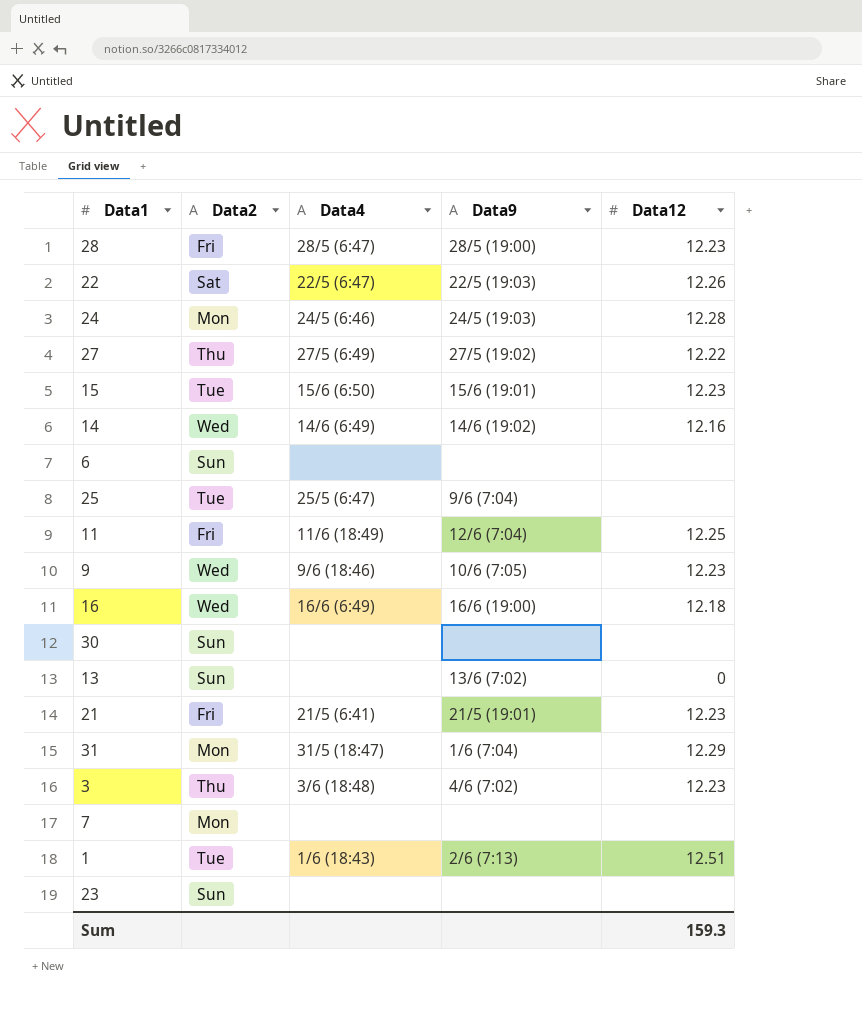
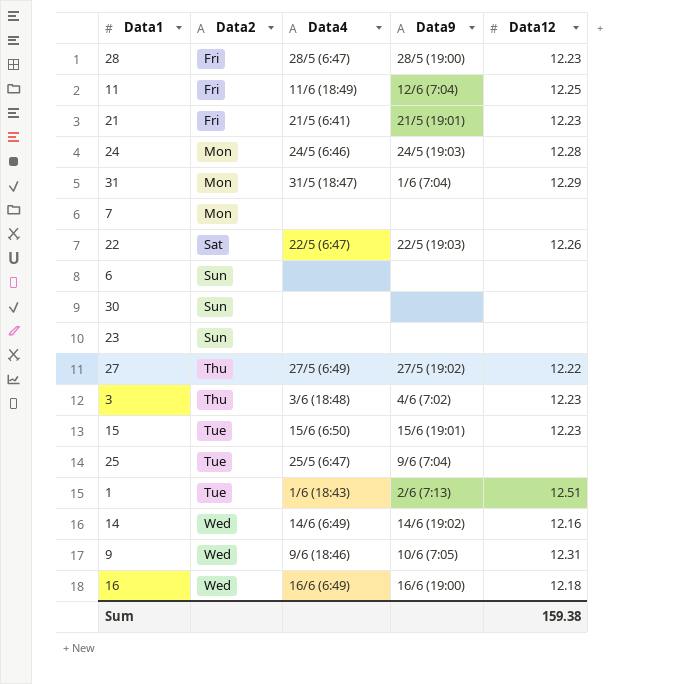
row order: none -> Data2 ascending
row 13: Sun | none | 13/6 (7:02) | 0 -> none
9 | Data12: 12.23 -> 12.31
Sum | Data12: 159.3 -> 159.38

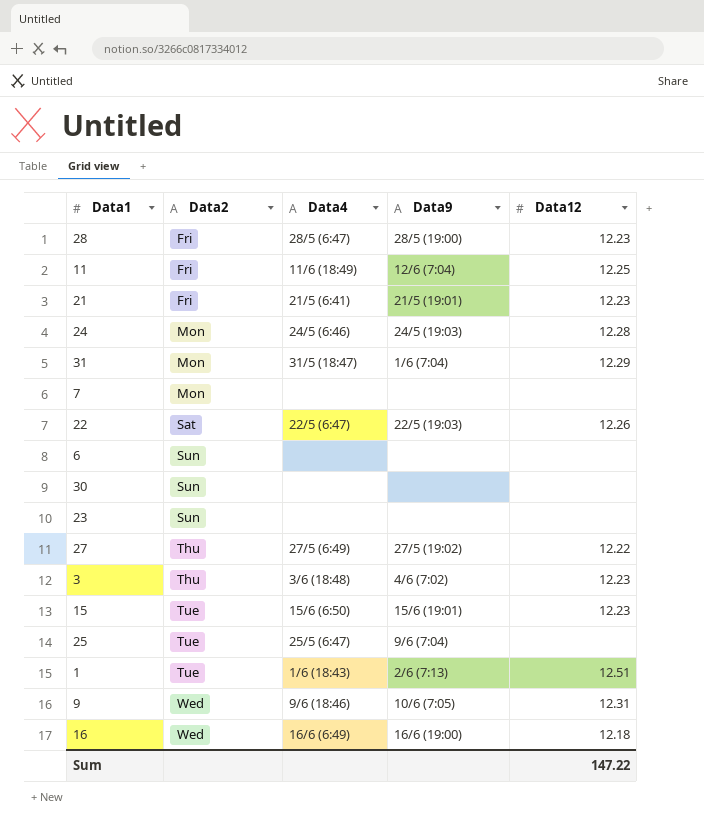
row 14: Wed | 14/6 (6:49) | 14/6 (19:02) | 12.16 -> none
Sum | Data12: 159.38 -> 147.22

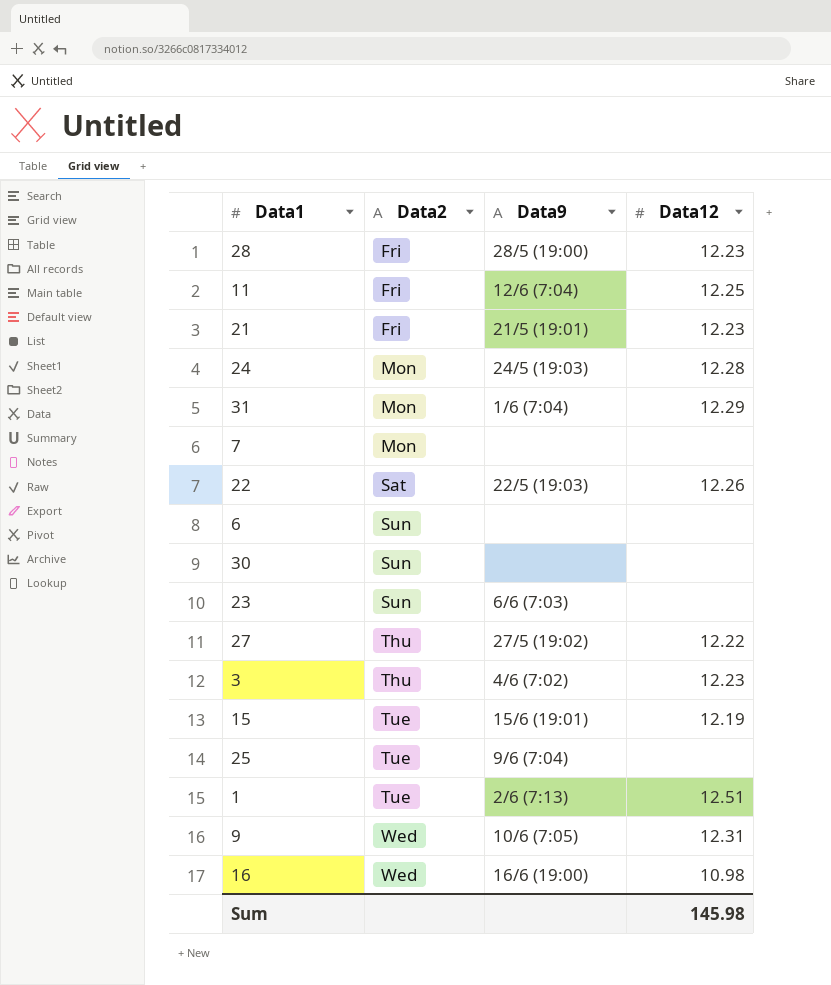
column Data4 | position: 3 -> none
23 | Data9: none -> 6/6 (7:03)
15 | Data12: 12.23 -> 12.19
16 | Data12: 12.18 -> 10.98
Sum | Data12: 147.22 -> 145.98

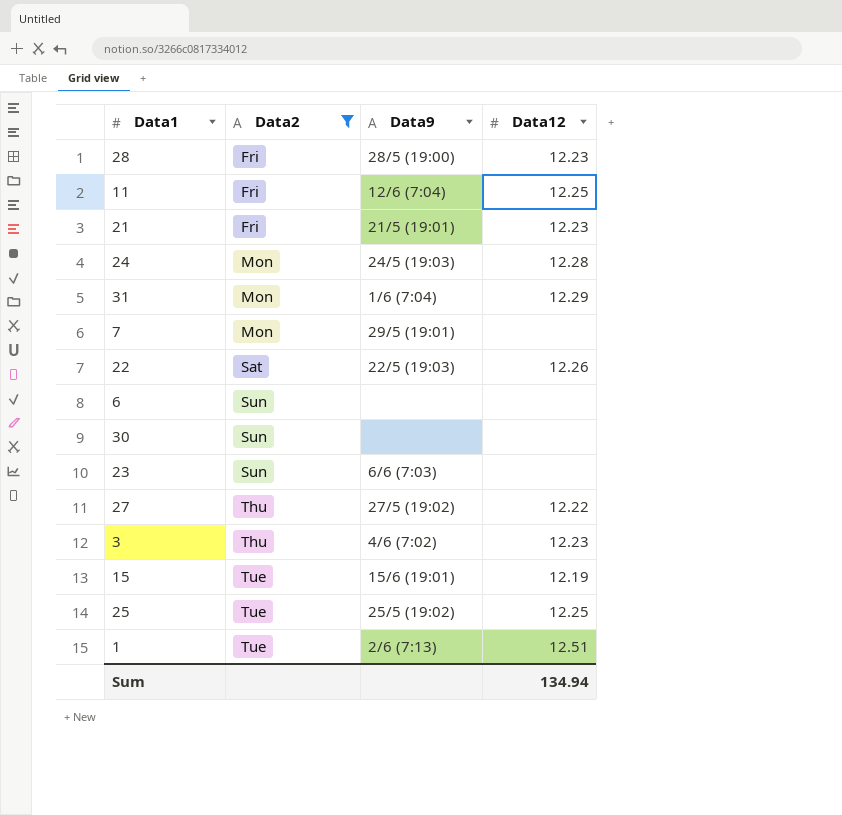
filter: none -> Data2 != Wed
7 | Data9: none -> 29/5 (19:01)
25 | Data9: 9/6 (7:04) -> 25/5 (19:02)
25 | Data12: none -> 12.25
Sum | Data12: 145.98 -> 134.94

